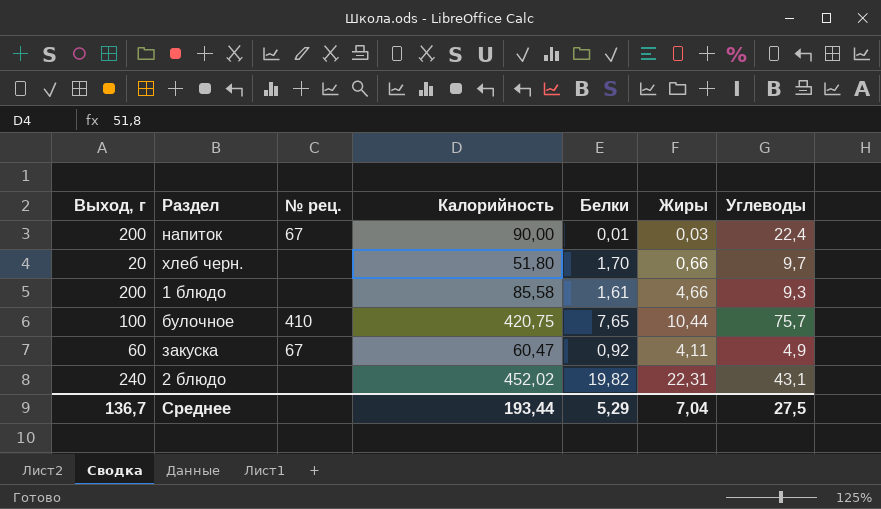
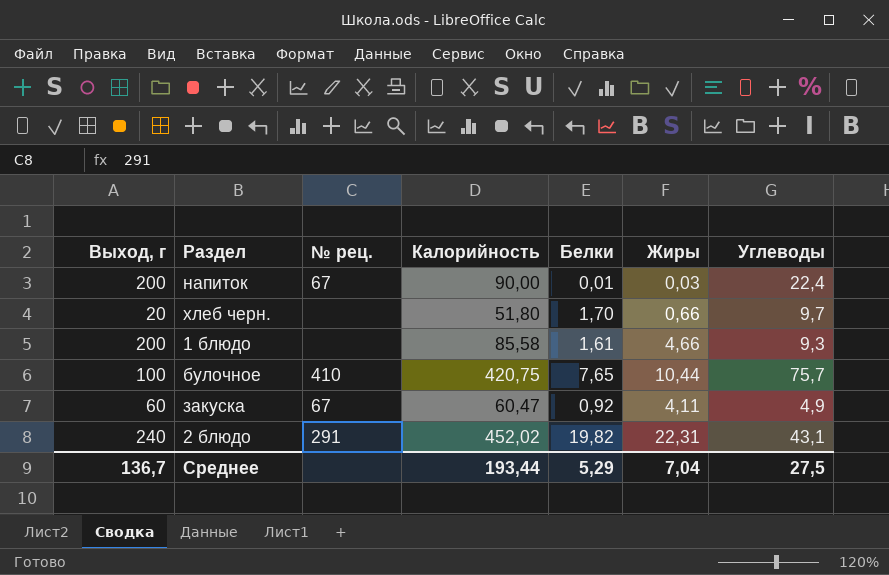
2 блюдо | № рец.: none -> 291

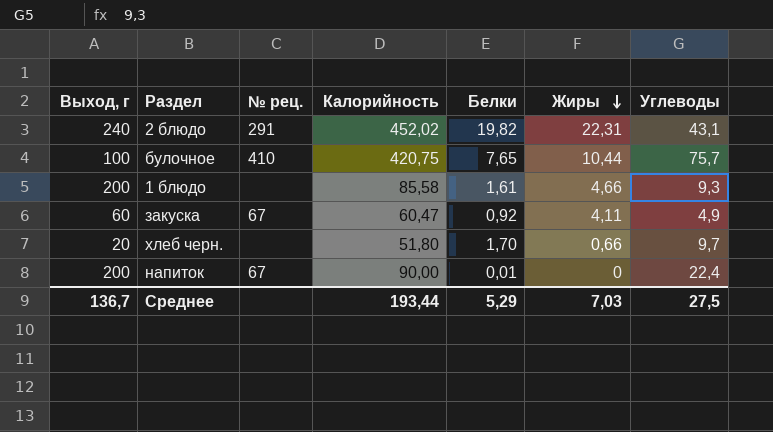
row order: none -> Жиры descending
напиток | Жиры: 0,03 -> 0
Среднее | Жиры: 7,04 -> 7,03

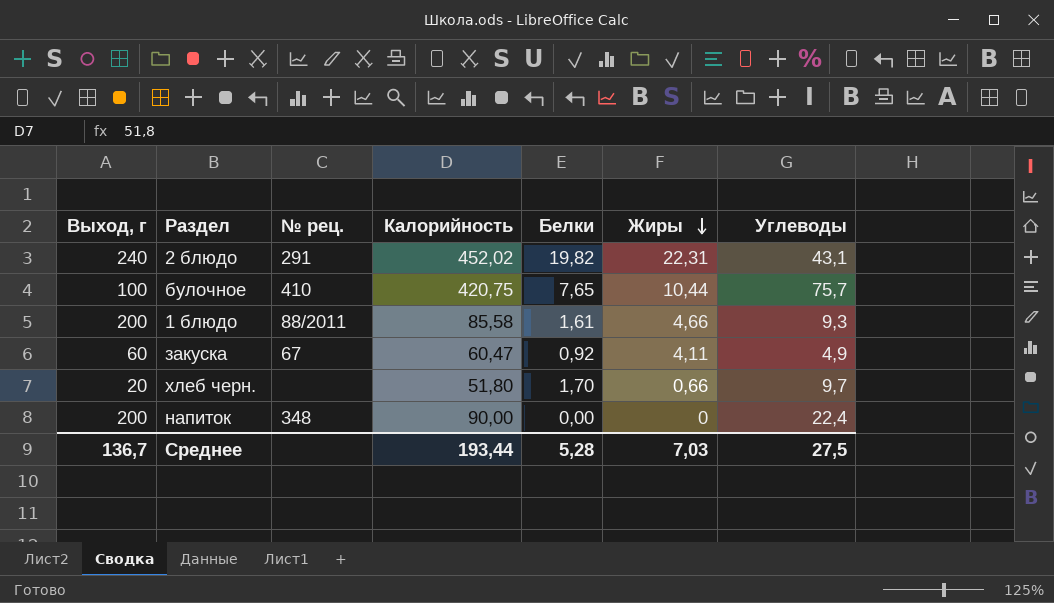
1 блюдо | № рец.: none -> 88/2011
напиток | № рец.: 67 -> 348
напиток | Белки: 0,01 -> 0,00
Среднее | Белки: 5,29 -> 5,28

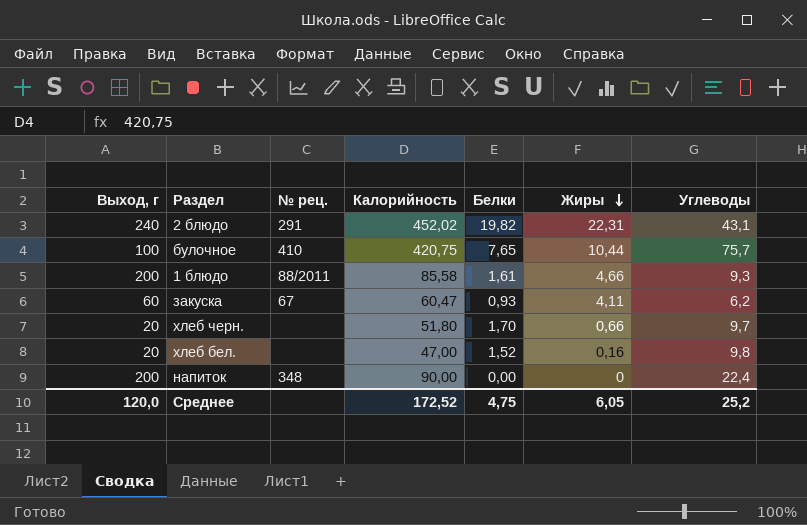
закуска | Белки: 0,92 -> 0,93
закуска | Углеводы: 4,9 -> 6,2
row хлеб бел.: none -> 20 | none | 47,00 | 1,52 | 0,16 | 9,8
Среднее | Выход, г: 136,7 -> 120,0
Среднее | Калорийность: 193,44 -> 172,52
Среднее | Белки: 5,28 -> 4,75
Среднее | Жиры: 7,03 -> 6,05
Среднее | Углеводы: 27,5 -> 25,2

